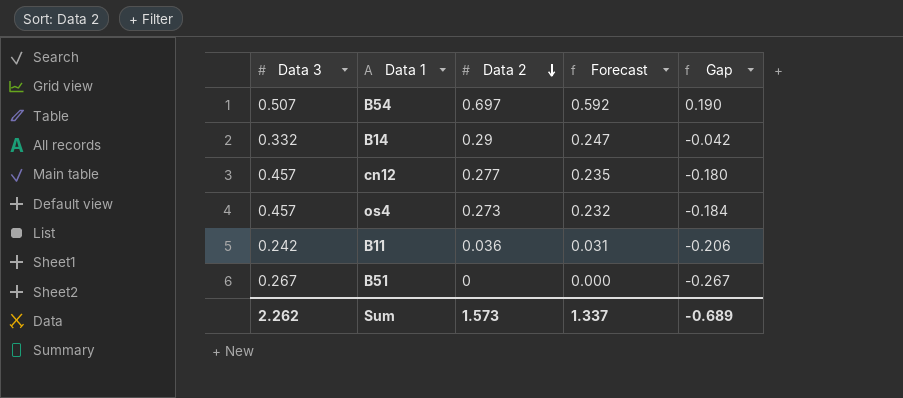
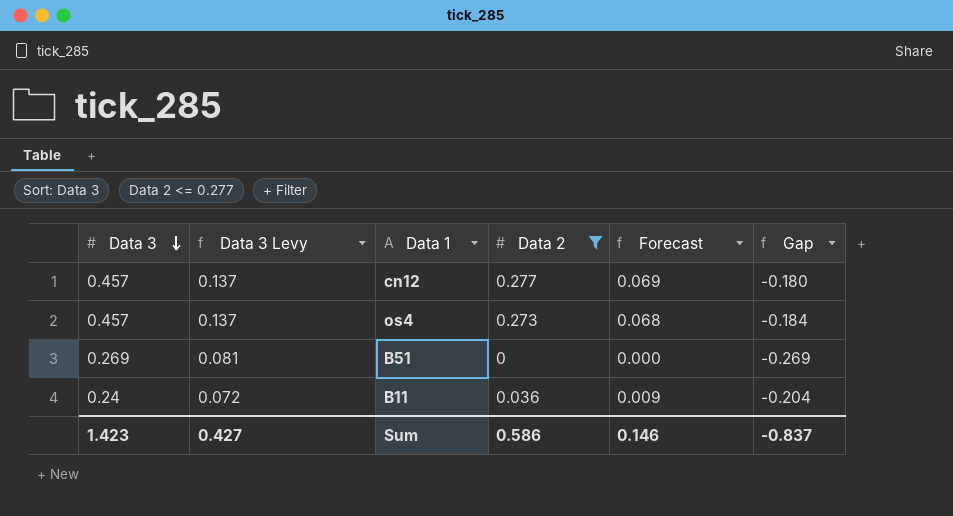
filter: none -> Data 2 <= 0.277
row order: Data 2 descending -> Data 3 descending
column Data 3 Levy | formula: none -> [Data 3] * 0.3
column Forecast | formula: [Data 2] * 0.85 -> [Data 2] * 0.25
B51 | Data 3: 0.267 -> 0.269
B51 | Gap: -0.267 -> -0.269
B11 | Data 3: 0.242 -> 0.24
B11 | Gap: -0.206 -> -0.204
Sum | Data 3: 2.262 -> 1.423
Sum | Data 2: 1.573 -> 0.586
Sum | Forecast: 1.337 -> 0.146
Sum | Gap: -0.689 -> -0.837

